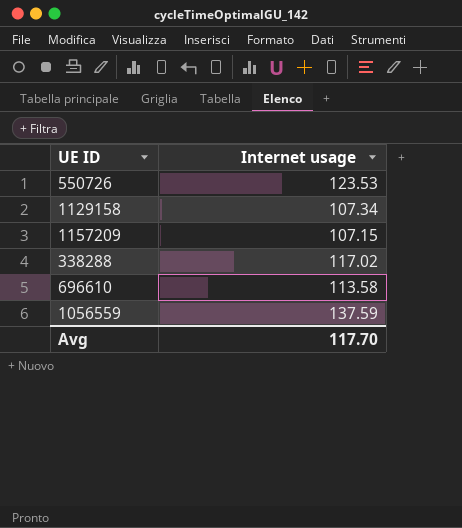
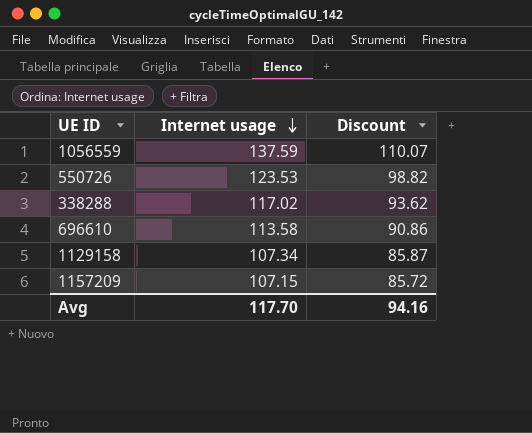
row order: none -> Internet usage descending
column Discount | formula: none -> [Internet usage] * 0.8

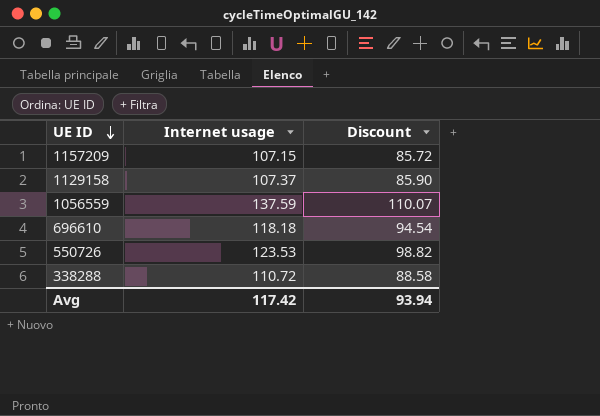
row order: Internet usage descending -> UE ID descending
1129158 | Internet usage: 107.34 -> 107.37
1129158 | Discount: 85.87 -> 85.90
696610 | Internet usage: 113.58 -> 118.18
696610 | Discount: 90.86 -> 94.54
338288 | Internet usage: 117.02 -> 110.72
338288 | Discount: 93.62 -> 88.58
Avg | Internet usage: 117.70 -> 117.42
Avg | Discount: 94.16 -> 93.94

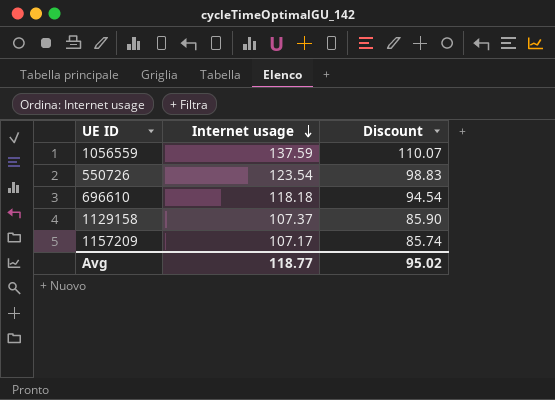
row order: UE ID descending -> Internet usage descending
row 338288: 110.72 | 88.58 -> none
550726 | Internet usage: 123.53 -> 123.54
550726 | Discount: 98.82 -> 98.83
1157209 | Internet usage: 107.15 -> 107.17
1157209 | Discount: 85.72 -> 85.74
Avg | Internet usage: 117.42 -> 118.77
Avg | Discount: 93.94 -> 95.02

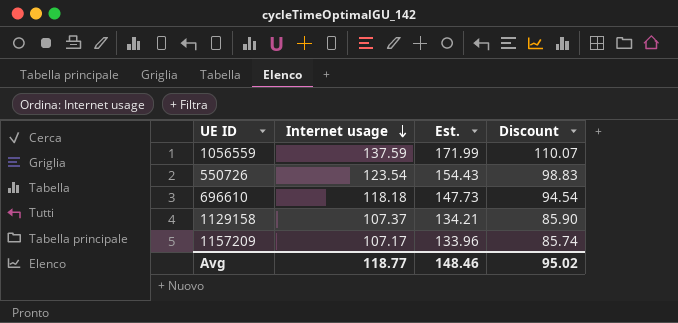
column Est. | formula: none -> [Internet usage] * 1.25

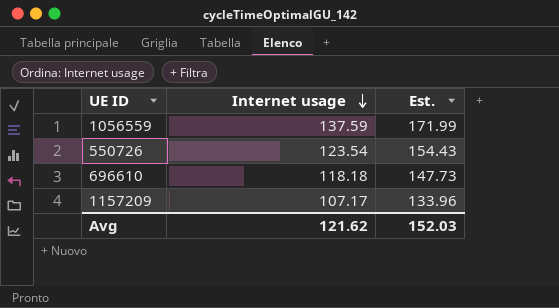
column Discount | formula: [Internet usage] * 0.8 -> none
row 1129158: 107.37 | 134.21 | 85.90 -> none
Avg | Internet usage: 118.77 -> 121.62
Avg | Est.: 148.46 -> 152.03

